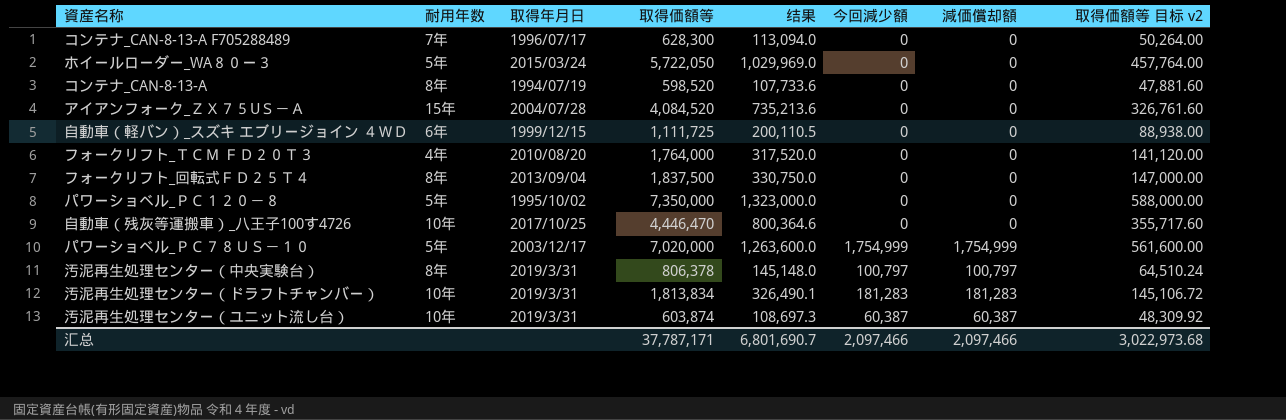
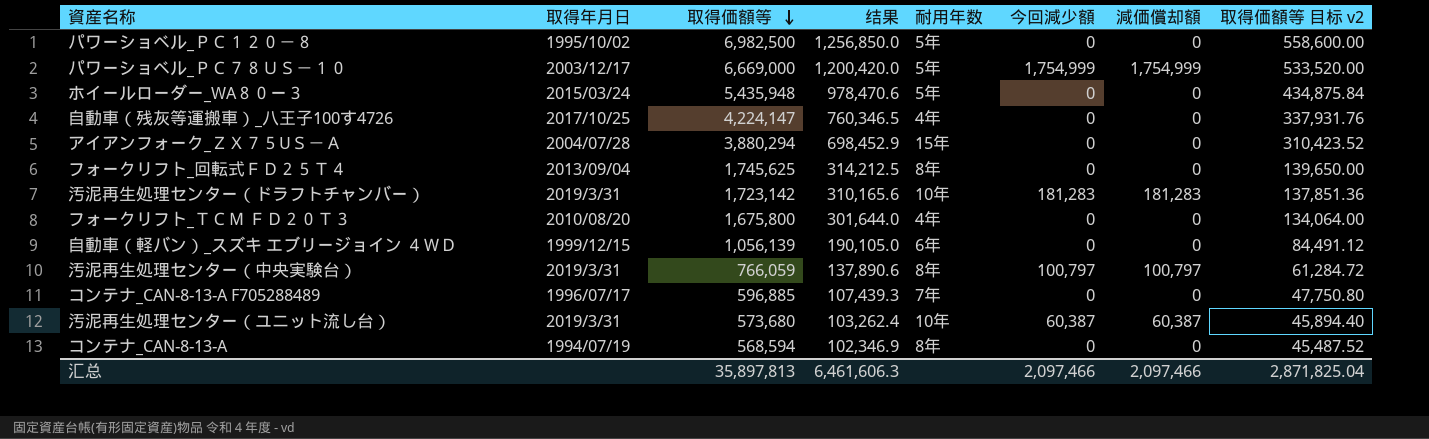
row order: none -> 取得価額等 descending
column 耐用年数 | position: 2 -> 5
パワーショベル_ＰＣ１２０－８ | 取得価額等: 7,350,000 -> 6,982,500
パワーショベル_ＰＣ１２０－８ | 结果: 1,323,000.0 -> 1,256,850.0
パワーショベル_ＰＣ１２０－８ | 取得価額等 目标 v2: 588,000.00 -> 558,600.00
パワーショベル_ＰＣ７８ＵＳ－１０ | 取得価額等: 7,020,000 -> 6,669,000
パワーショベル_ＰＣ７８ＵＳ－１０ | 结果: 1,263,600.0 -> 1,200,420.0
パワーショベル_ＰＣ７８ＵＳ－１０ | 取得価額等 目标 v2: 561,600.00 -> 533,520.00
ホイールローダー_WA８０ー３ | 取得価額等: 5,722,050 -> 5,435,948
ホイールローダー_WA８０ー３ | 结果: 1,029,969.0 -> 978,470.6
ホイールローダー_WA８０ー３ | 取得価額等 目标 v2: 457,764.00 -> 434,875.84
自動車（残灰等運搬車）_八王子100す4726 | 取得価額等: 4,446,470 -> 4,224,147
自動車（残灰等運搬車）_八王子100す4726 | 结果: 800,364.6 -> 760,346.5
自動車（残灰等運搬車）_八王子100す4726 | 耐用年数: 10年 -> 4年
自動車（残灰等運搬車）_八王子100す4726 | 取得価額等 目标 v2: 355,717.60 -> 337,931.76
アイアンフォーク_ＺＸ７５UＳ－Ａ | 取得価額等: 4,084,520 -> 3,880,294
アイアンフォーク_ＺＸ７５UＳ－Ａ | 结果: 735,213.6 -> 698,452.9
アイアンフォーク_ＺＸ７５UＳ－Ａ | 取得価額等 目标 v2: 326,761.60 -> 310,423.52
フォークリフト_回転式ＦＤ２５Ｔ４ | 取得価額等: 1,837,500 -> 1,745,625
フォークリフト_回転式ＦＤ２５Ｔ４ | 结果: 330,750.0 -> 314,212.5
フォークリフト_回転式ＦＤ２５Ｔ４ | 取得価額等 目标 v2: 147,000.00 -> 139,650.00
汚泥再生処理センター（ドラフトチャンバー） | 取得価額等: 1,813,834 -> 1,723,142
汚泥再生処理センター（ドラフトチャンバー） | 结果: 326,490.1 -> 310,165.6
汚泥再生処理センター（ドラフトチャンバー） | 取得価額等 目标 v2: 145,106.72 -> 137,851.36
フォークリフト_ＴＣＭ ＦＤ２０Ｔ３ | 取得価額等: 1,764,000 -> 1,675,800
フォークリフト_ＴＣＭ ＦＤ２０Ｔ３ | 结果: 317,520.0 -> 301,644.0
フォークリフト_ＴＣＭ ＦＤ２０Ｔ３ | 取得価額等 目标 v2: 141,120.00 -> 134,064.00
自動車（軽バン）_スズキ エブリージョイン ４ＷＤ | 取得価額等: 1,111,725 -> 1,056,139
自動車（軽バン）_スズキ エブリージョイン ４ＷＤ | 结果: 200,110.5 -> 190,105.0
自動車（軽バン）_スズキ エブリージョイン ４ＷＤ | 取得価額等 目标 v2: 88,938.00 -> 84,491.12
汚泥再生処理センター（中央実験台） | 取得価額等: 806,378 -> 766,059
汚泥再生処理センター（中央実験台） | 结果: 145,148.0 -> 137,890.6
汚泥再生処理センター（中央実験台） | 取得価額等 目标 v2: 64,510.24 -> 61,284.72
コンテナ_CAN-8-13-A F705288489 | 取得価額等: 628,300 -> 596,885
コンテナ_CAN-8-13-A F705288489 | 结果: 113,094.0 -> 107,439.3
コンテナ_CAN-8-13-A F705288489 | 取得価額等 目标 v2: 50,264.00 -> 47,750.80
汚泥再生処理センター（ユニット流し台） | 取得価額等: 603,874 -> 573,680
汚泥再生処理センター（ユニット流し台） | 结果: 108,697.3 -> 103,262.4
汚泥再生処理センター（ユニット流し台） | 取得価額等 目标 v2: 48,309.92 -> 45,894.40
コンテナ_CAN-8-13-A | 取得価額等: 598,520 -> 568,594
コンテナ_CAN-8-13-A | 结果: 107,733.6 -> 102,346.9
コンテナ_CAN-8-13-A | 取得価額等 目标 v2: 47,881.60 -> 45,487.52
汇总 | 取得価額等: 37,787,171 -> 35,897,813
汇总 | 结果: 6,801,690.7 -> 6,461,606.3
汇总 | 取得価額等 目标 v2: 3,022,973.68 -> 2,871,825.04

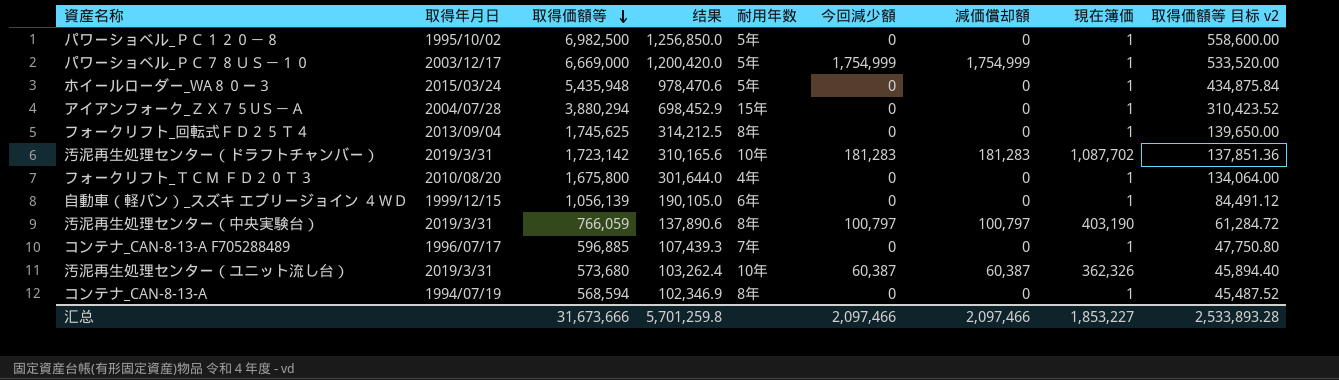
column 現在簿価 | position: none -> 8
row 自動車（残灰等運搬車）_八王子100す4726: 2017/10/25 | 4,224,147 | 760,346.5 | 4年 | 0 | 0 | 337,931.76 -> none
汇总 | 取得価額等: 35,897,813 -> 31,673,666
汇总 | 结果: 6,461,606.3 -> 5,701,259.8
汇总 | 取得価額等 目标 v2: 2,871,825.04 -> 2,533,893.28

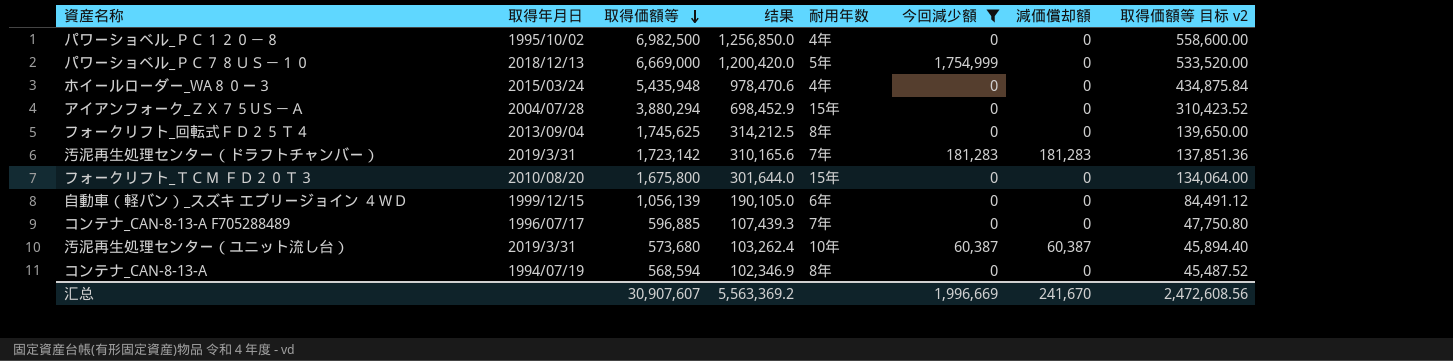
filter: none -> 今回減少額 != 100,797
column 現在簿価 | position: 8 -> none
パワーショベル_ＰＣ１２０－８ | 耐用年数: 5年 -> 4年
パワーショベル_ＰＣ７８ＵＳ－１０ | 取得年月日: 2003/12/17 -> 2018/12/13
パワーショベル_ＰＣ７８ＵＳ－１０ | 減価償却額: 1,754,999 -> 0
ホイールローダー_WA８０ー３ | 耐用年数: 5年 -> 4年
汚泥再生処理センター（ドラフトチャンバー） | 耐用年数: 10年 -> 7年
フォークリフト_ＴＣＭ ＦＤ２０Ｔ３ | 耐用年数: 4年 -> 15年
汇总 | 取得価額等: 31,673,666 -> 30,907,607
汇总 | 结果: 5,701,259.8 -> 5,563,369.2
汇总 | 今回減少額: 2,097,466 -> 1,996,669
汇总 | 減価償却額: 2,097,466 -> 241,670
汇总 | 取得価額等 目标 v2: 2,533,893.28 -> 2,472,608.56

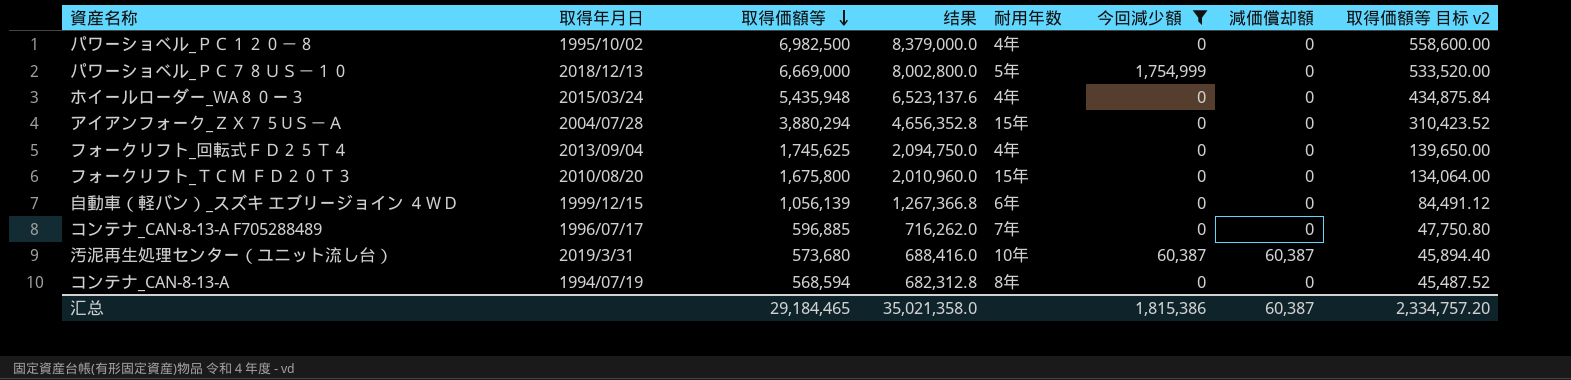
column 结果 | formula: [取得価額等] * 0.18 -> [取得価額等] * 1.2
row 汚泥再生処理センター（ドラフトチャンバー）: 2019/3/31 | 1,723,142 | 310,165.6 | 7年 | 181,283 | 181,283 | 137,851.36 -> none
フォークリフト_回転式ＦＤ２５Ｔ４ | 耐用年数: 8年 -> 4年
汇总 | 取得価額等: 30,907,607 -> 29,184,465
汇总 | 结果: 5,563,369.2 -> 35,021,358.0
汇总 | 今回減少額: 1,996,669 -> 1,815,386
汇总 | 減価償却額: 241,670 -> 60,387
汇总 | 取得価額等 目标 v2: 2,472,608.56 -> 2,334,757.20

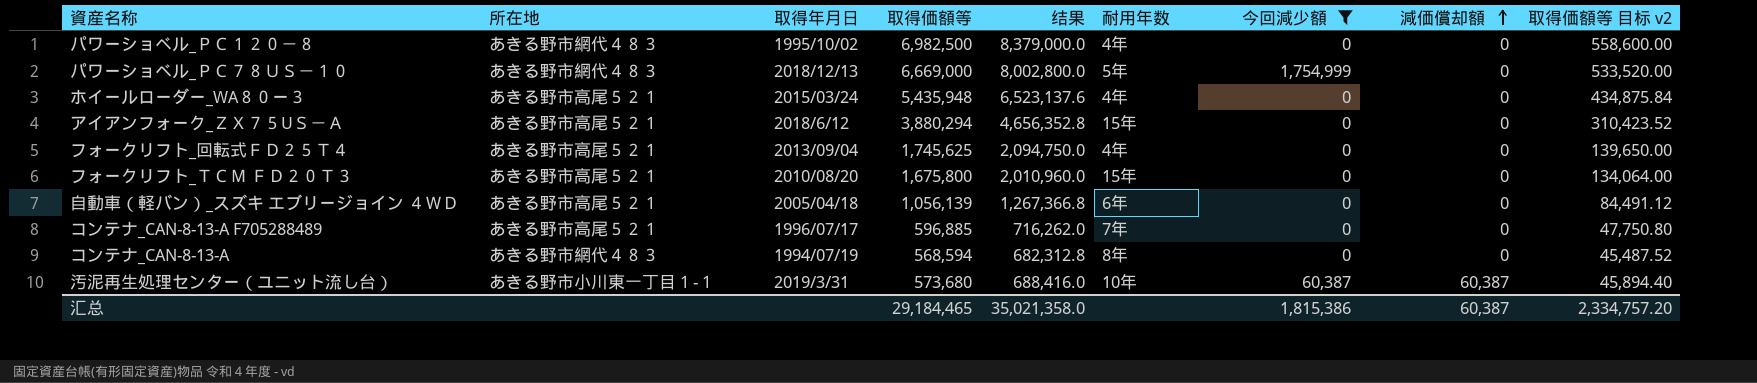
row order: 取得価額等 descending -> 減価償却額 ascending
column 所在地 | position: none -> 2
アイアンフォーク_ＺＸ７５UＳ－Ａ | 取得年月日: 2004/07/28 -> 2018/6/12
自動車（軽バン）_スズキ エブリージョイン ４ＷＤ | 取得年月日: 1999/12/15 -> 2005/04/18

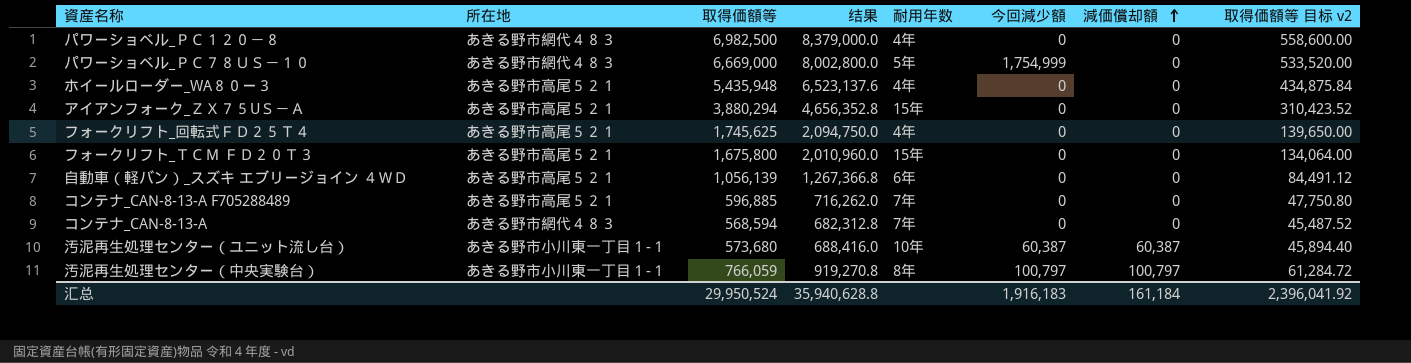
filter: 今回減少額 != 100,797 -> none
column 取得年月日 | position: 3 -> none
コンテナ_CAN-8-13-A | 耐用年数: 8年 -> 7年
汇总 | 取得価額等: 29,184,465 -> 29,950,524
汇总 | 结果: 35,021,358.0 -> 35,940,628.8
汇总 | 今回減少額: 1,815,386 -> 1,916,183
汇总 | 減価償却額: 60,387 -> 161,184
汇总 | 取得価額等 目标 v2: 2,334,757.20 -> 2,396,041.92

